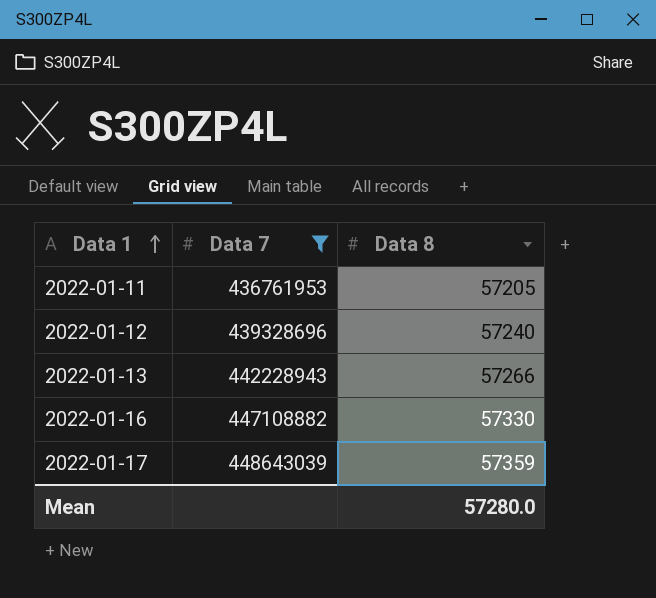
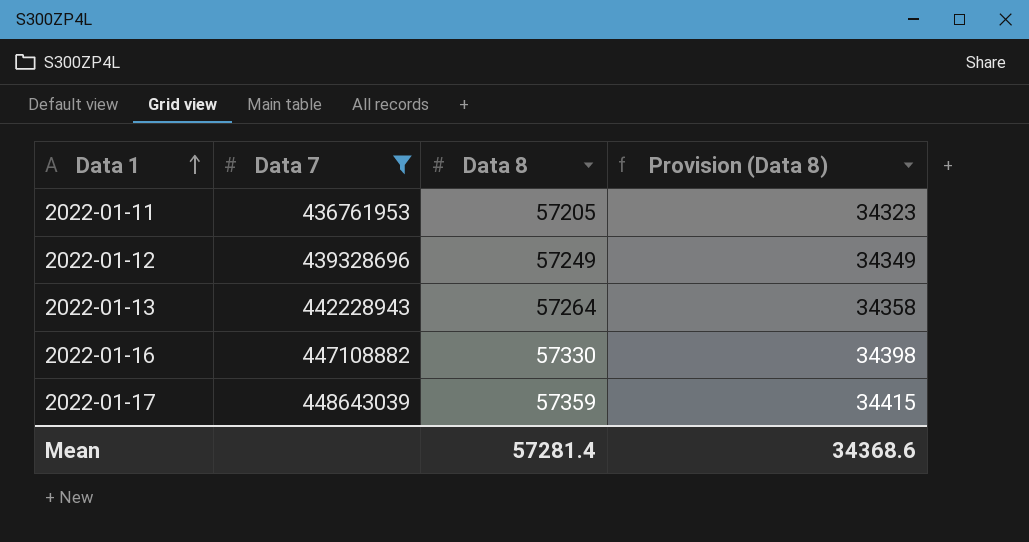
column Provision (Data 8) | formula: none -> [Data 8] * 0.6
2022-01-12 | Data 8: 57240 -> 57249
2022-01-13 | Data 8: 57266 -> 57264
Mean | Data 8: 57280.0 -> 57281.4

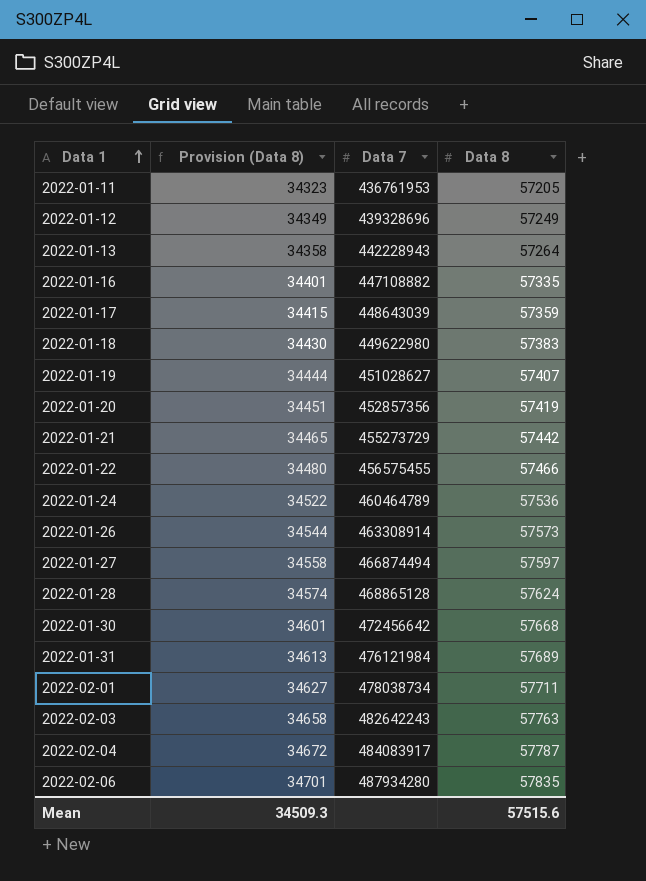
filter: Data 7 <= 448643039 -> none
column Provision (Data 8) | position: 4 -> 2
2022-01-16 | Provision (Data 8): 34398 -> 34401
2022-01-16 | Data 8: 57330 -> 57335
Mean | Provision (Data 8): 34368.6 -> 34509.3
Mean | Data 8: 57281.4 -> 57515.6

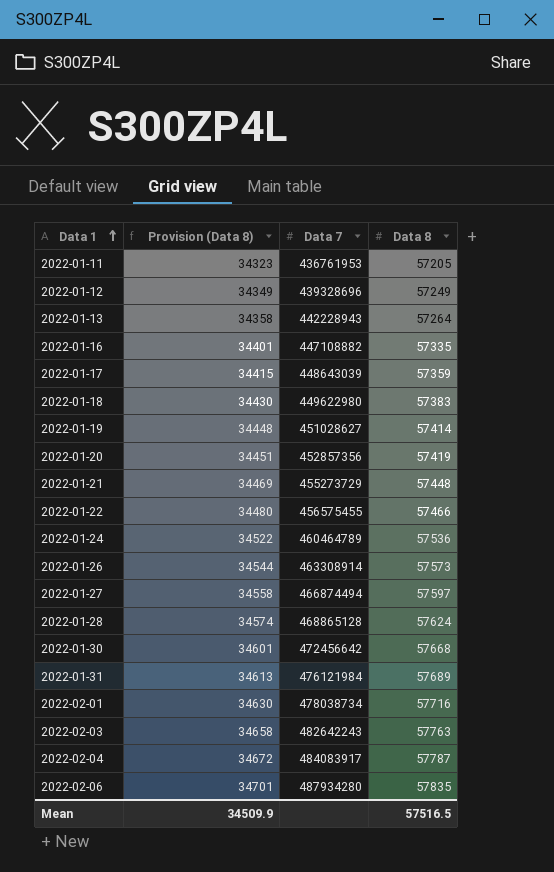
2022-01-19 | Provision (Data 8): 34444 -> 34448
2022-01-19 | Data 8: 57407 -> 57414
2022-01-21 | Provision (Data 8): 34465 -> 34469
2022-01-21 | Data 8: 57442 -> 57448
2022-02-01 | Provision (Data 8): 34627 -> 34630
2022-02-01 | Data 8: 57711 -> 57716
Mean | Provision (Data 8): 34509.3 -> 34509.9
Mean | Data 8: 57515.6 -> 57516.5

